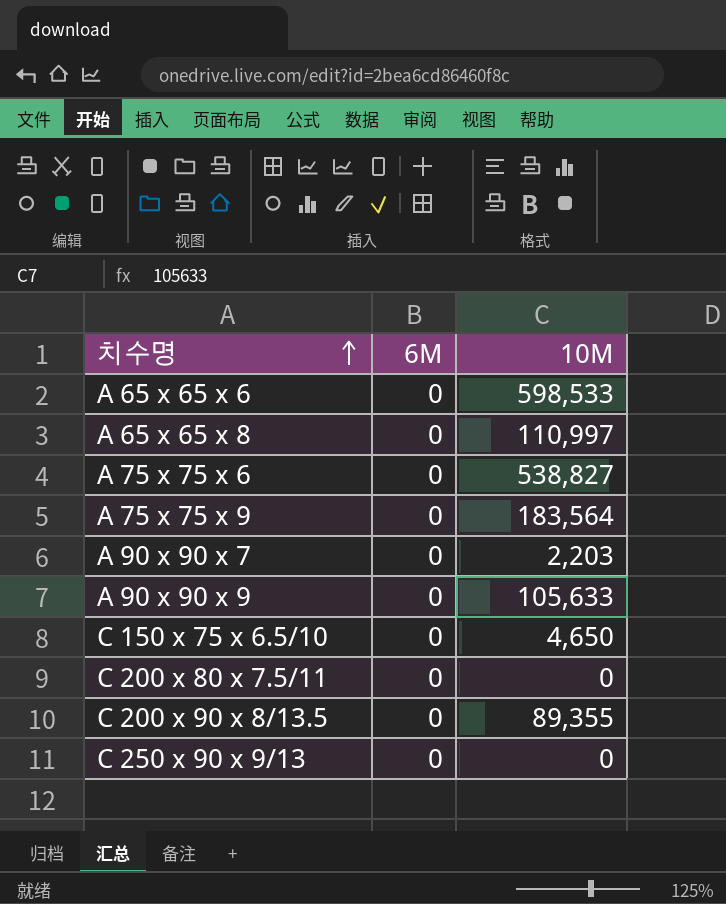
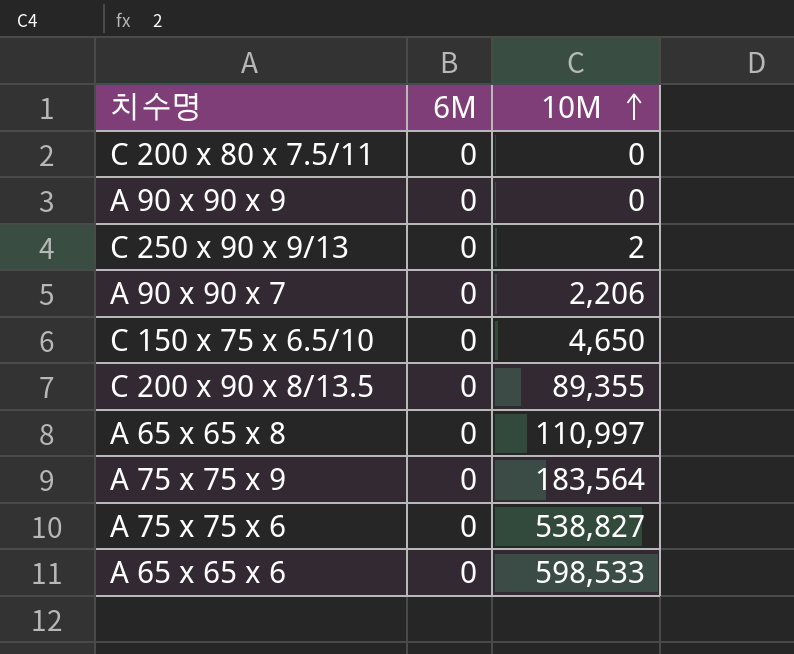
row order: 치수명 ascending -> 10M ascending
A 90 x 90 x 9 | 10M: 105,633 -> 0
C 250 x 90 x 9/13 | 10M: 0 -> 2
A 90 x 90 x 7 | 10M: 2,203 -> 2,206

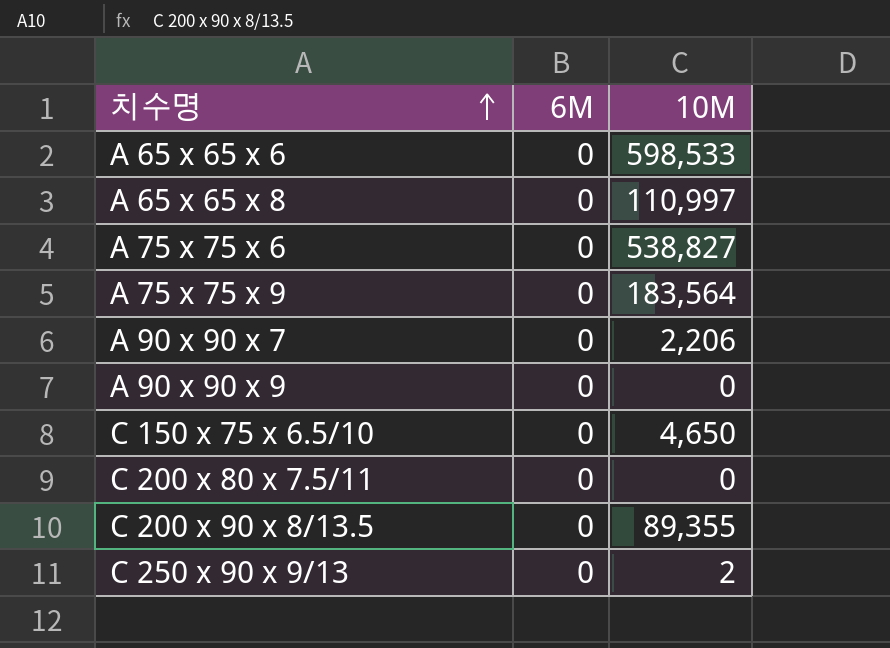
row order: 10M ascending -> 치수명 ascending

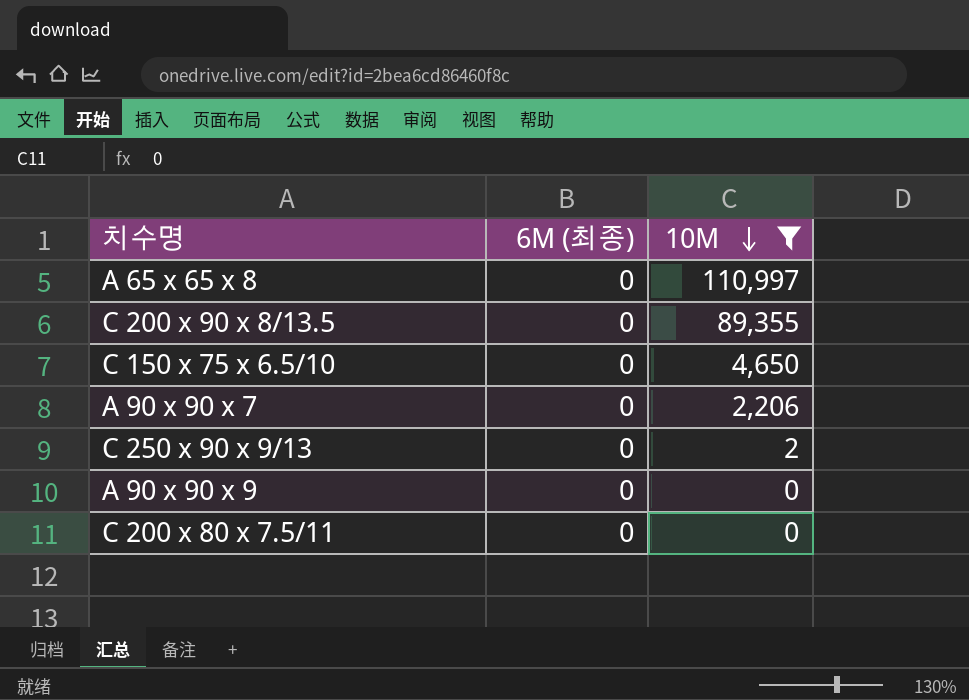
filter: none -> 10M <= 110,997
row order: 치수명 ascending -> 10M descending
column name: 6M -> 6M (최종)

